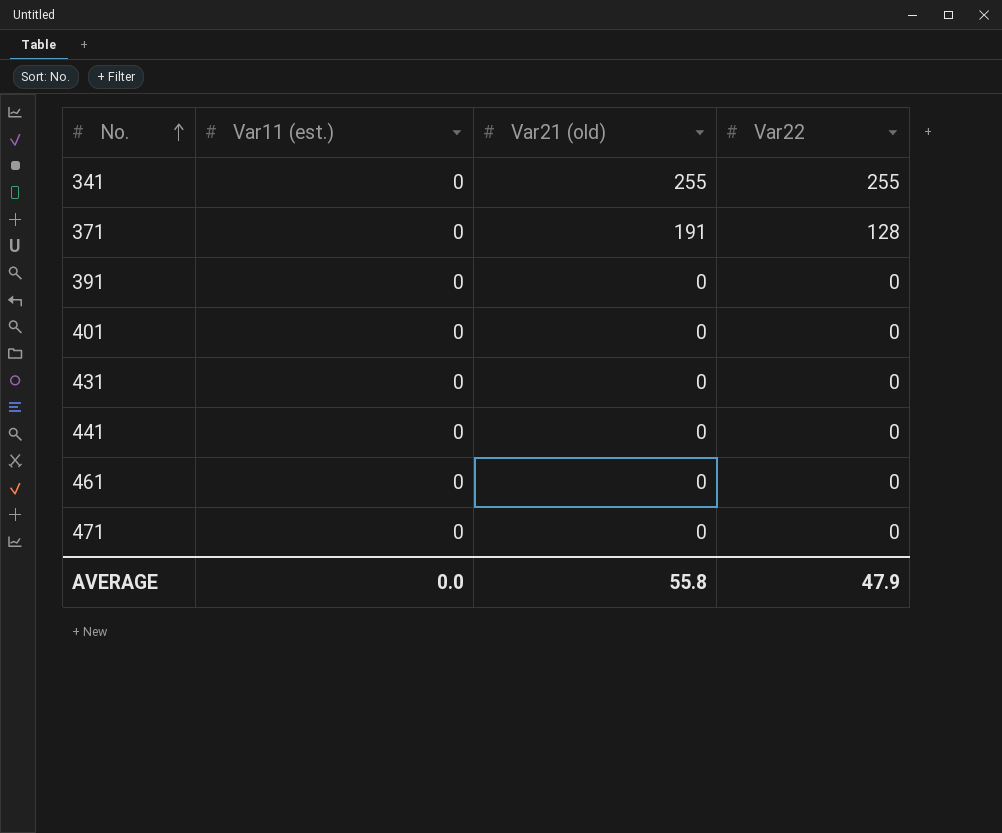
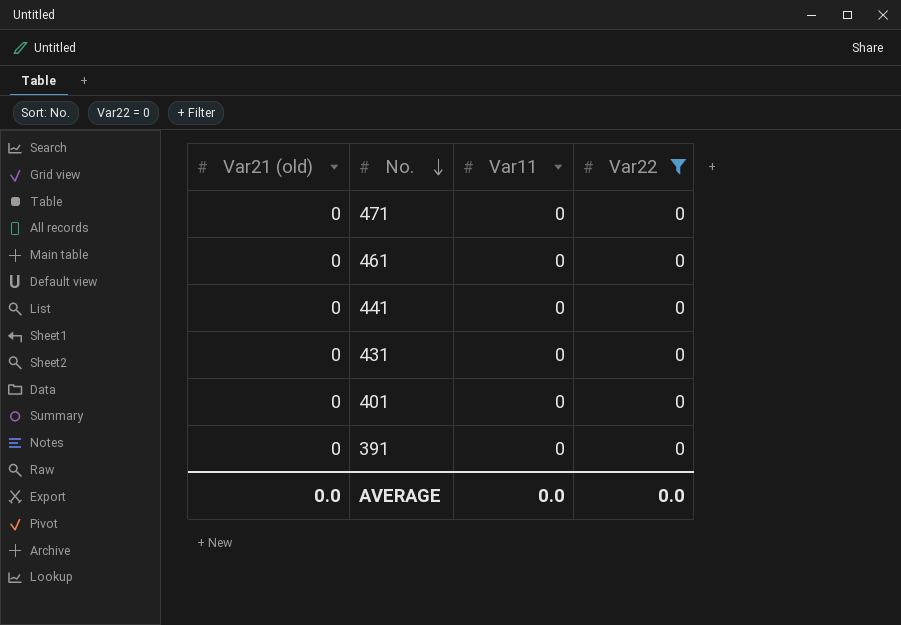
filter: none -> Var22 = 0
row order: No. ascending -> No. descending
column Var21 (old) | position: 3 -> 1
column name: Var11 (est.) -> Var11
AVERAGE | Var21 (old): 55.8 -> 0.0
AVERAGE | Var22: 47.9 -> 0.0

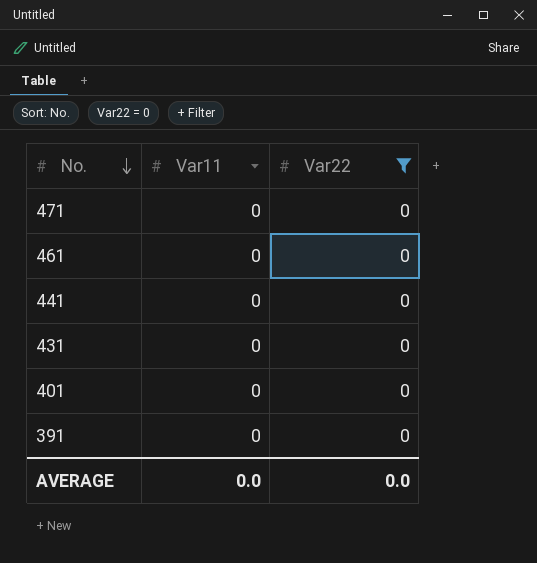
column Var21 (old) | position: 1 -> none

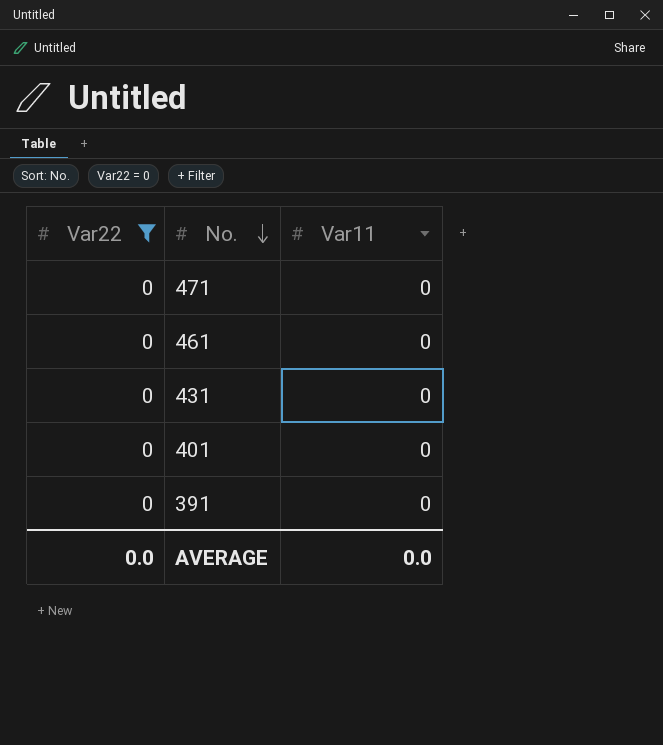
column Var22 | position: 3 -> 1
row 441: 0 | 0 -> none

